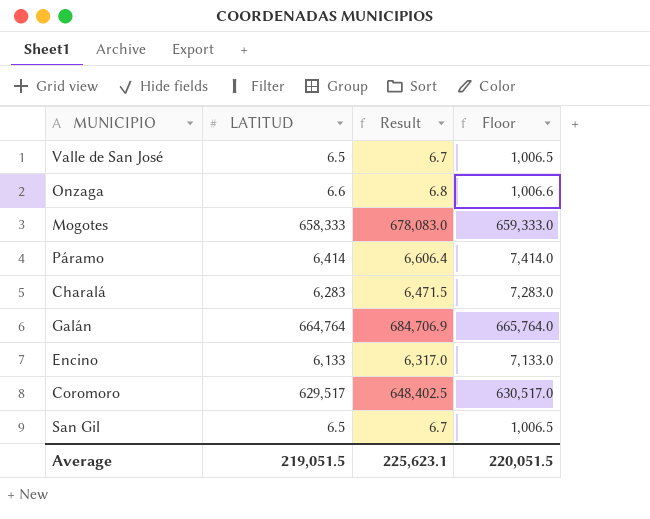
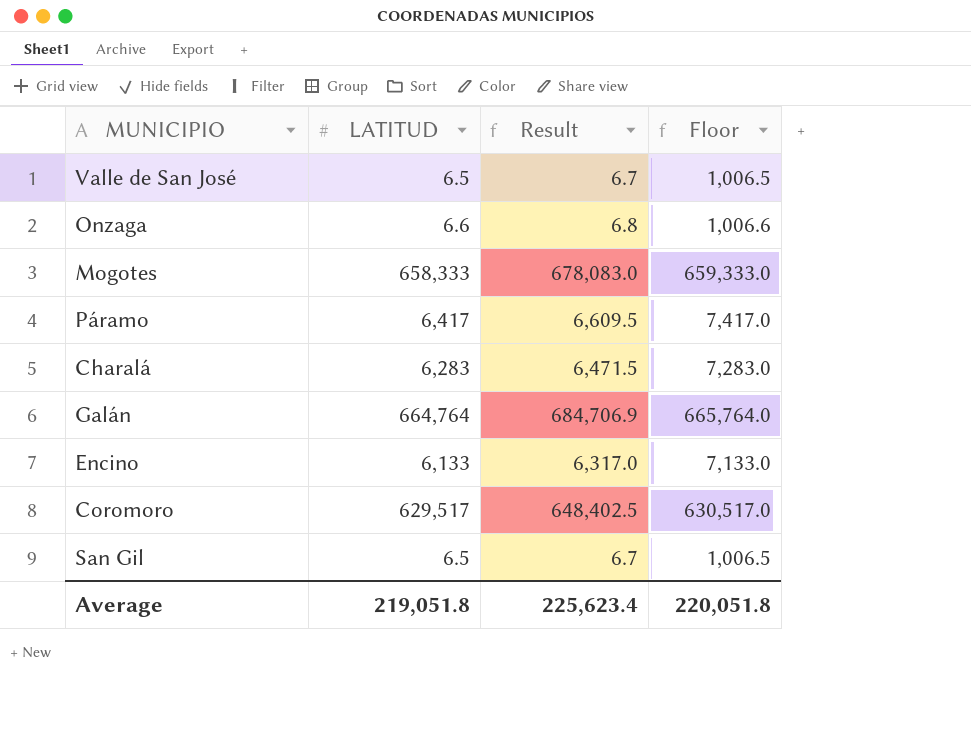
Páramo | LATITUD: 6,414 -> 6,417
Páramo | Result: 6,606.4 -> 6,609.5
Páramo | Floor: 7,414.0 -> 7,417.0
Average | LATITUD: 219,051.5 -> 219,051.8
Average | Result: 225,623.1 -> 225,623.4
Average | Floor: 220,051.5 -> 220,051.8

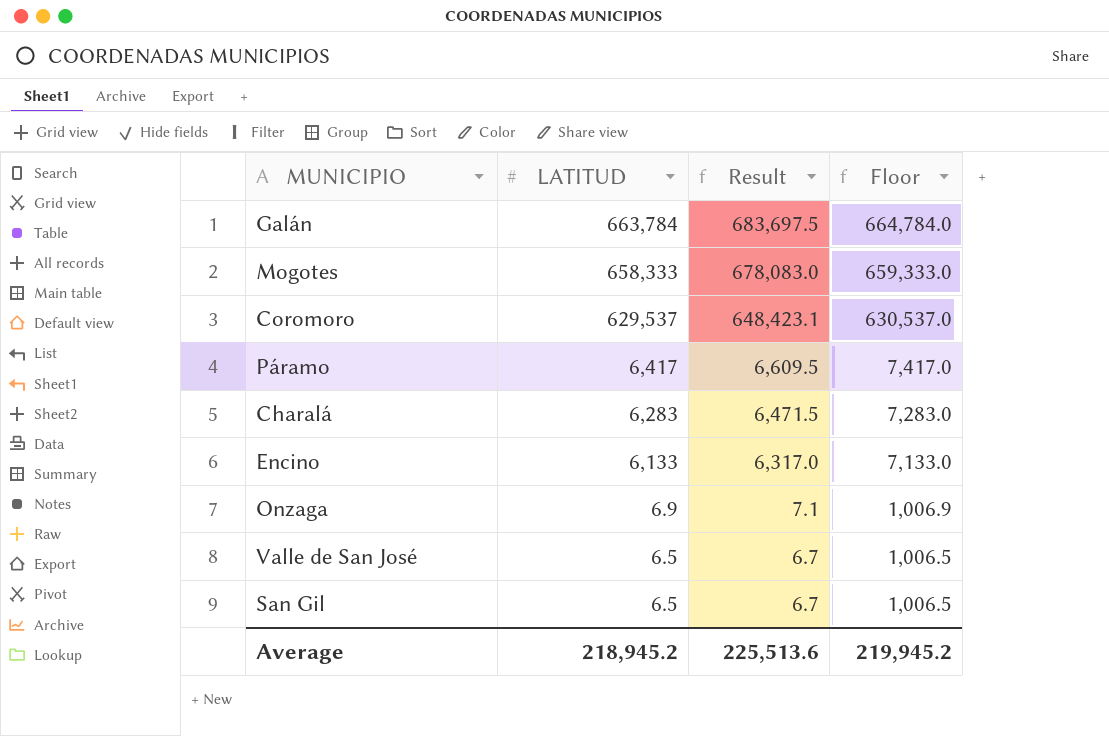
row order: none -> LATITUD descending
Galán | LATITUD: 664,764 -> 663,784
Galán | Result: 684,706.9 -> 683,697.5
Galán | Floor: 665,764.0 -> 664,784.0
Coromoro | LATITUD: 629,517 -> 629,537
Coromoro | Result: 648,402.5 -> 648,423.1
Coromoro | Floor: 630,517.0 -> 630,537.0
Onzaga | LATITUD: 6.6 -> 6.9
Onzaga | Result: 6.8 -> 7.1
Onzaga | Floor: 1,006.6 -> 1,006.9
Average | LATITUD: 219,051.8 -> 218,945.2
Average | Result: 225,623.4 -> 225,513.6
Average | Floor: 220,051.8 -> 219,945.2

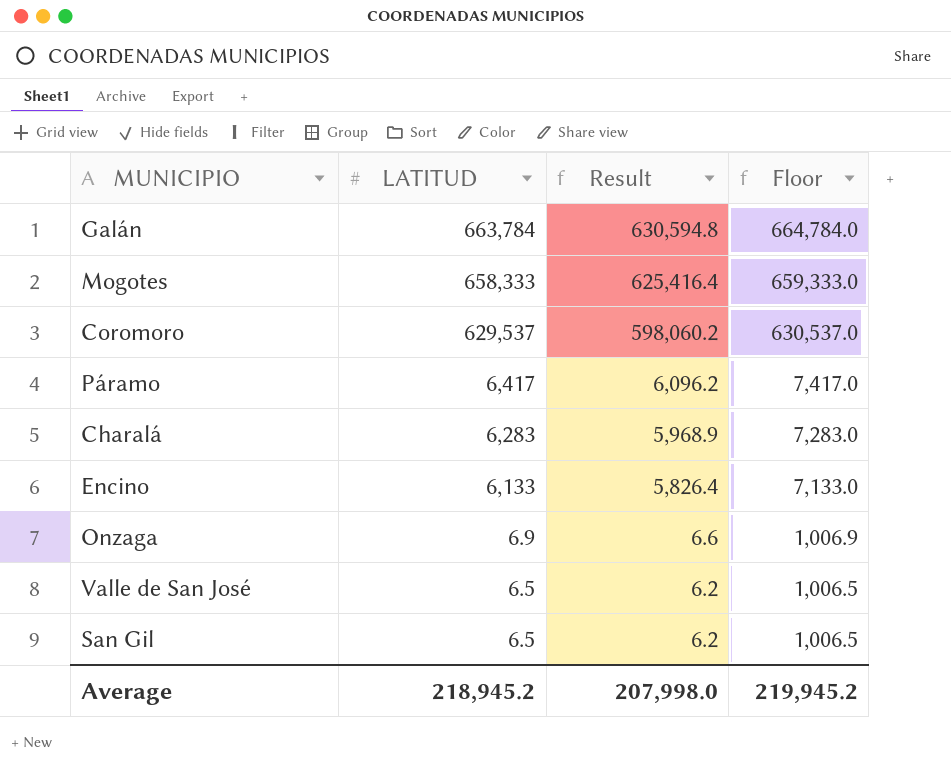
column Result | formula: [LATITUD] * 1.03 -> [LATITUD] * 0.95
Average | Result: 225,513.6 -> 207,998.0

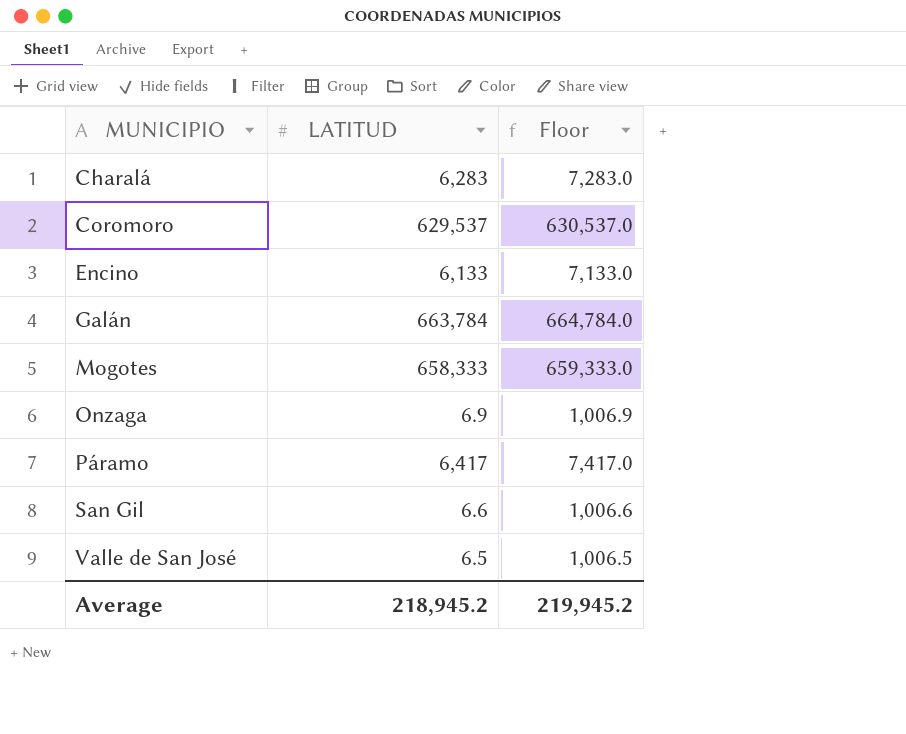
row order: LATITUD descending -> MUNICIPIO ascending
column Result | formula: [LATITUD] * 0.95 -> none
San Gil | LATITUD: 6.5 -> 6.6
San Gil | Floor: 1,006.5 -> 1,006.6

